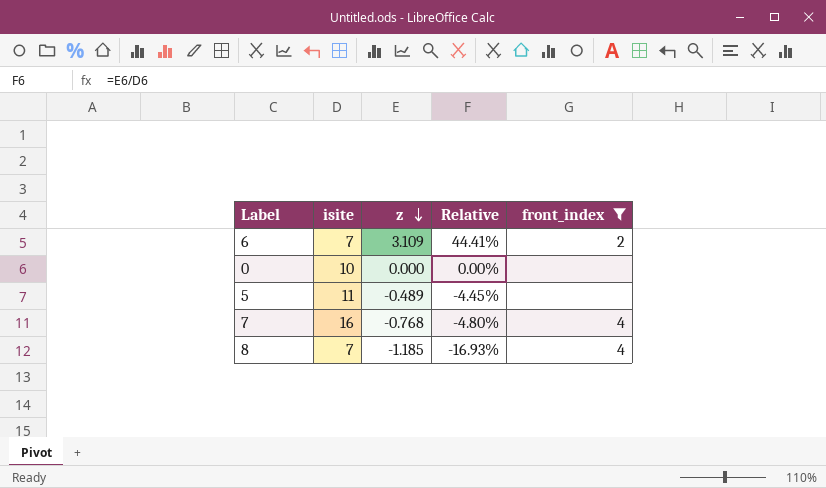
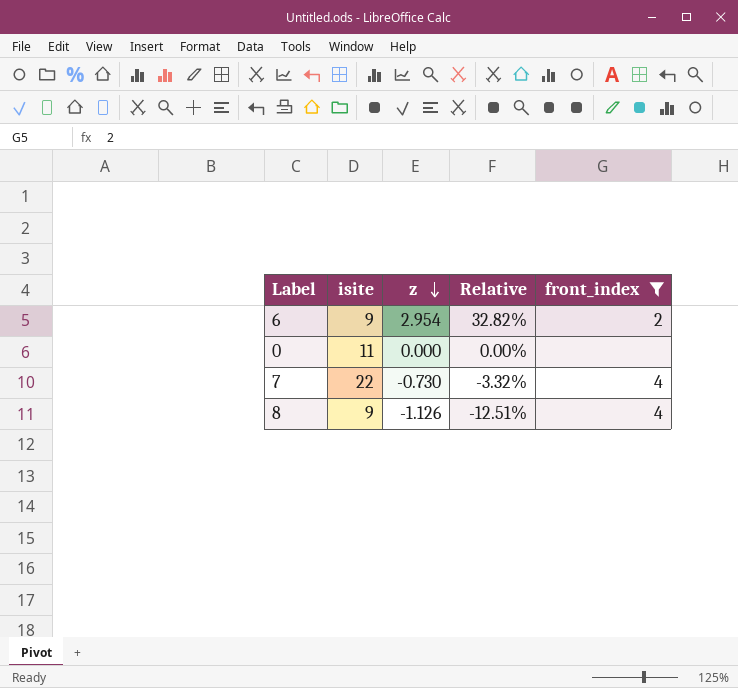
row 5: 11 | -0.489 | -4.45% | none -> none
6 | isite: 7 -> 9
6 | z: 3.109 -> 2.954
6 | Relative: 44.41% -> 32.82%
0 | isite: 10 -> 11
7 | isite: 16 -> 22
7 | z: -0.768 -> -0.730
7 | Relative: -4.80% -> -3.32%
8 | isite: 7 -> 9
8 | z: -1.185 -> -1.126
8 | Relative: -16.93% -> -12.51%

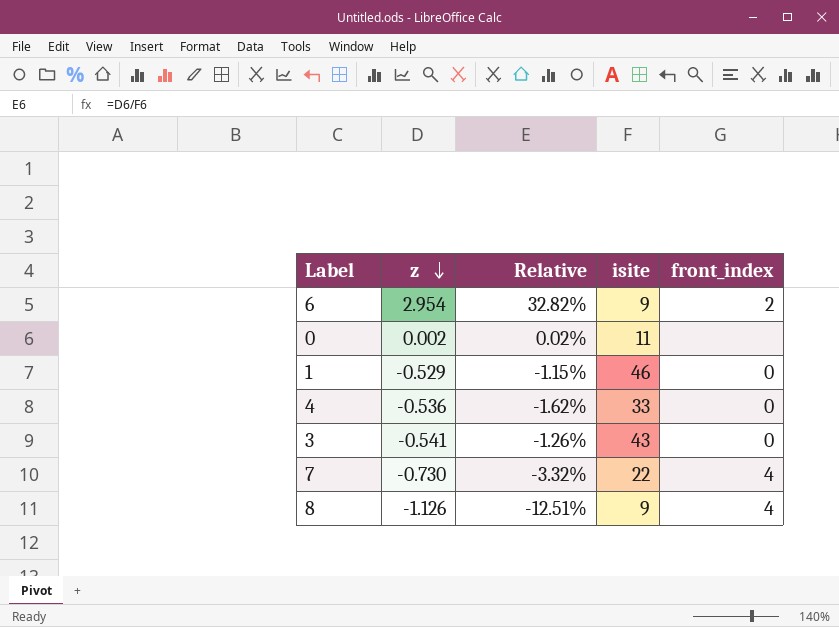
filter: front_index != 0 -> none
column isite | position: 2 -> 4
0 | z: 0.000 -> 0.002
0 | Relative: 0.00% -> 0.02%

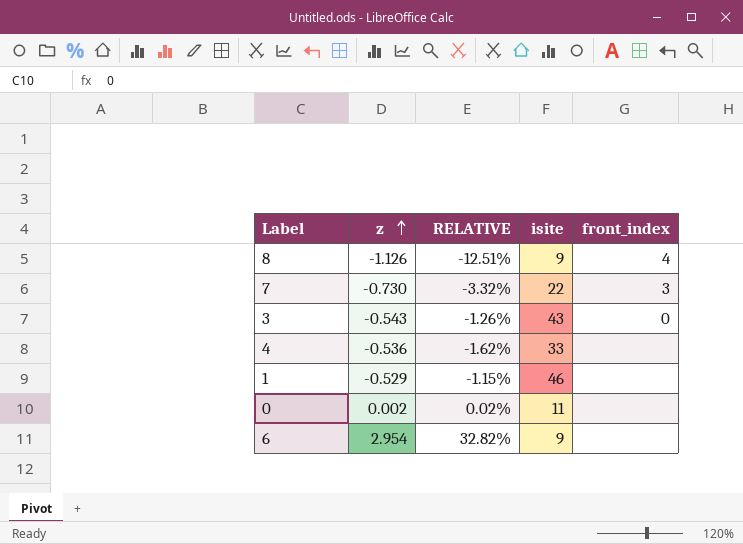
row order: z descending -> z ascending
column name: Relative -> RELATIVE
7 | front_index: 4 -> 3
3 | z: -0.541 -> -0.543
4 | front_index: 0 -> none
1 | front_index: 0 -> none
6 | front_index: 2 -> none

